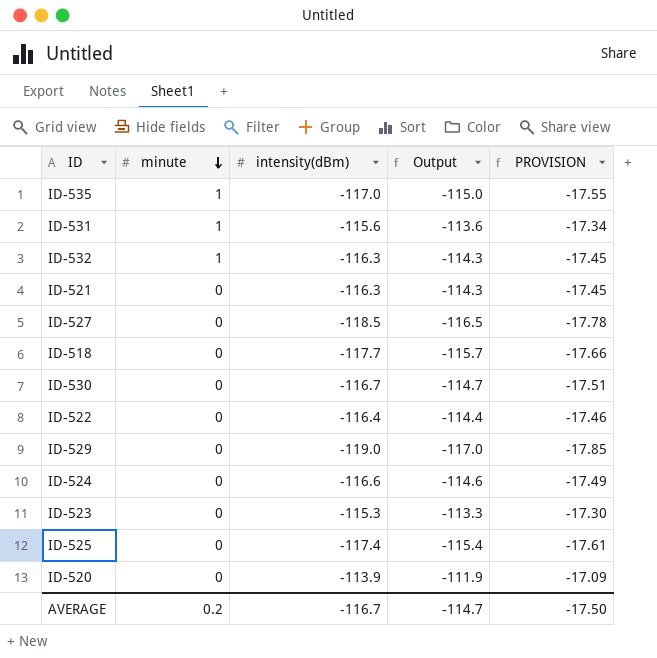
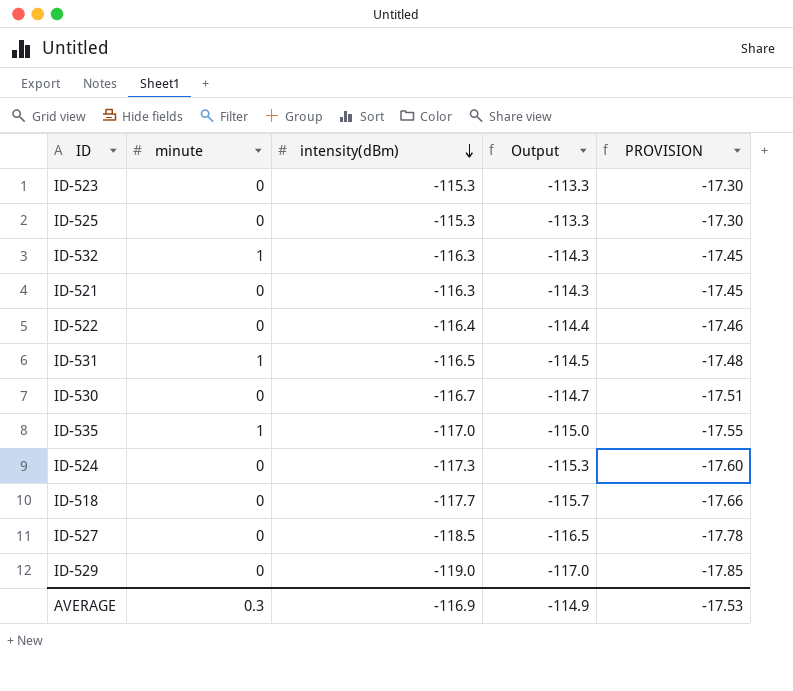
row order: minute descending -> intensity(dBm) descending
row ID-520: 0 | -113.9 | -111.9 | -17.09 -> none
ID-525 | intensity(dBm): -117.4 -> -115.3
ID-525 | Output: -115.4 -> -113.3
ID-525 | PROVISION: -17.61 -> -17.30
ID-531 | intensity(dBm): -115.6 -> -116.5
ID-531 | Output: -113.6 -> -114.5
ID-531 | PROVISION: -17.34 -> -17.48
ID-524 | intensity(dBm): -116.6 -> -117.3
ID-524 | Output: -114.6 -> -115.3
ID-524 | PROVISION: -17.49 -> -17.60
AVERAGE | minute: 0.2 -> 0.3
AVERAGE | intensity(dBm): -116.7 -> -116.9
AVERAGE | Output: -114.7 -> -114.9
AVERAGE | PROVISION: -17.50 -> -17.53

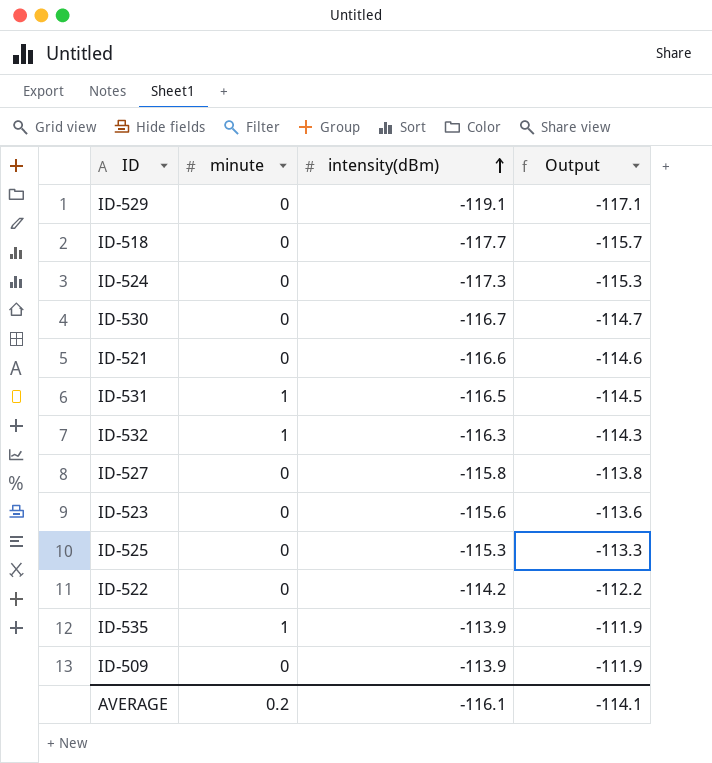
row order: intensity(dBm) descending -> intensity(dBm) ascending
column PROVISION | formula: [intensity(dBm)] * 0.15 -> none
ID-529 | intensity(dBm): -119.0 -> -119.1
ID-529 | Output: -117.0 -> -117.1
ID-521 | intensity(dBm): -116.3 -> -116.6
ID-521 | Output: -114.3 -> -114.6
ID-527 | intensity(dBm): -118.5 -> -115.8
ID-527 | Output: -116.5 -> -113.8
ID-523 | intensity(dBm): -115.3 -> -115.6
ID-523 | Output: -113.3 -> -113.6
ID-522 | intensity(dBm): -116.4 -> -114.2
ID-522 | Output: -114.4 -> -112.2
ID-535 | intensity(dBm): -117.0 -> -113.9
ID-535 | Output: -115.0 -> -111.9
row ID-509: none -> 0 | -113.9 | -111.9
AVERAGE | minute: 0.3 -> 0.2
AVERAGE | intensity(dBm): -116.9 -> -116.1
AVERAGE | Output: -114.9 -> -114.1

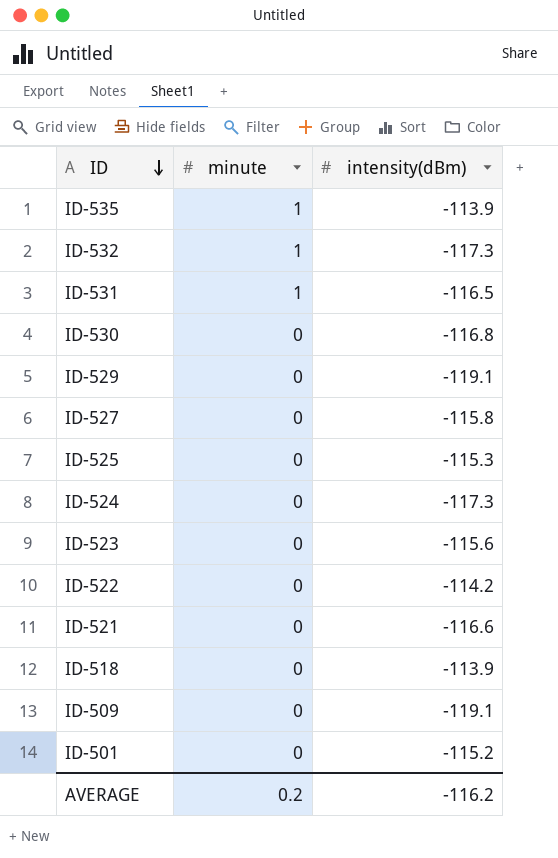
row order: intensity(dBm) ascending -> ID descending
column Output | formula: [intensity(dBm)] + 2 -> none
ID-532 | intensity(dBm): -116.3 -> -117.3
ID-530 | intensity(dBm): -116.7 -> -116.8
ID-518 | intensity(dBm): -117.7 -> -113.9
ID-509 | intensity(dBm): -113.9 -> -119.1
row ID-501: none -> 0 | -115.2
AVERAGE | intensity(dBm): -116.1 -> -116.2

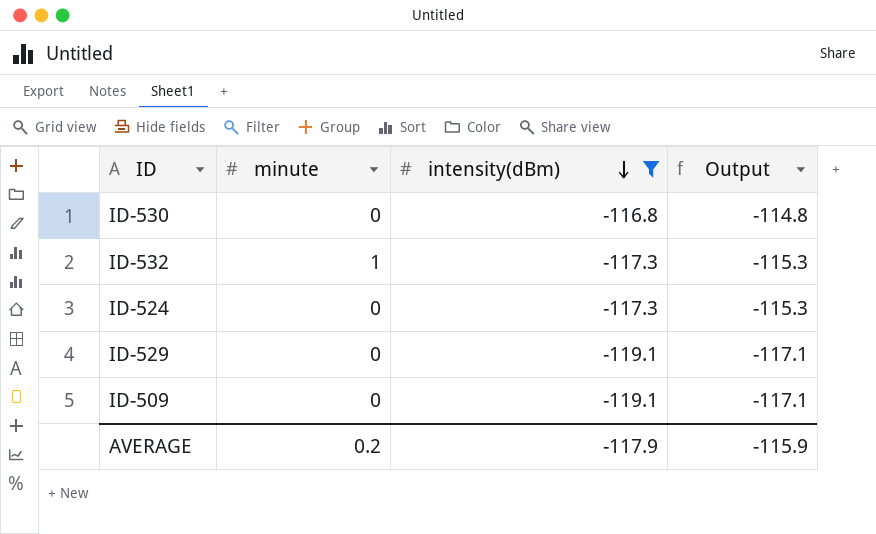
filter: none -> intensity(dBm) <= -116.8
row order: ID descending -> intensity(dBm) descending
column Output | formula: none -> [intensity(dBm)] + 2
AVERAGE | intensity(dBm): -116.2 -> -117.9

